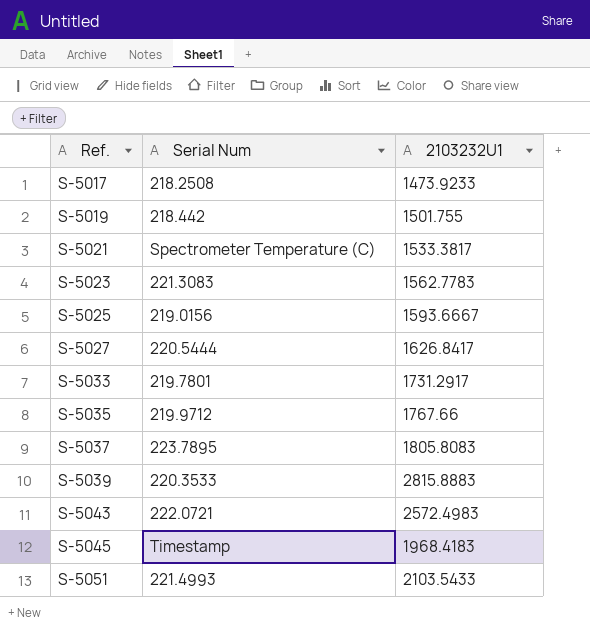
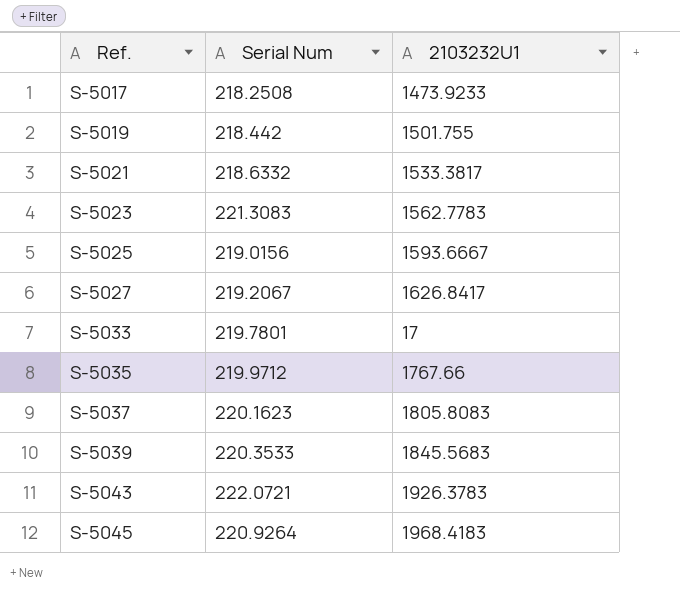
row S-5051: 221.4993 | 2103.5433 -> none
S-5021 | Serial Num: Spectrometer Temperature (C) -> 218.6332
S-5027 | Serial Num: 220.5444 -> 219.2067
S-5033 | 2103232U1: 1731.2917 -> 17
S-5037 | Serial Num: 223.7895 -> 220.1623
S-5039 | 2103232U1: 2815.8883 -> 1845.5683
S-5043 | 2103232U1: 2572.4983 -> 1926.3783
S-5045 | Serial Num: Timestamp -> 220.9264

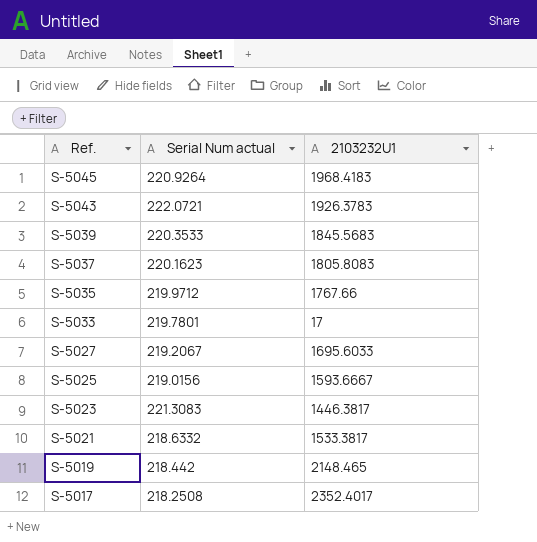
row order: Ref. ascending -> Ref. descending
column name: Serial Num -> Serial Num actual
S-5027 | 2103232U1: 1626.8417 -> 1695.6033
S-5023 | 2103232U1: 1562.7783 -> 1446.3817
S-5019 | 2103232U1: 1501.755 -> 2148.465
S-5017 | 2103232U1: 1473.9233 -> 2352.4017

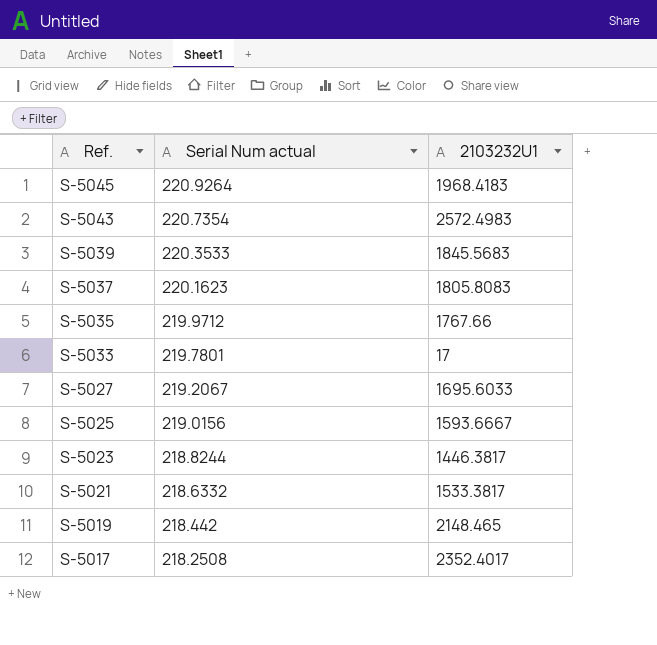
S-5043 | Serial Num actual: 222.0721 -> 220.7354
S-5043 | 2103232U1: 1926.3783 -> 2572.4983
S-5023 | Serial Num actual: 221.3083 -> 218.8244

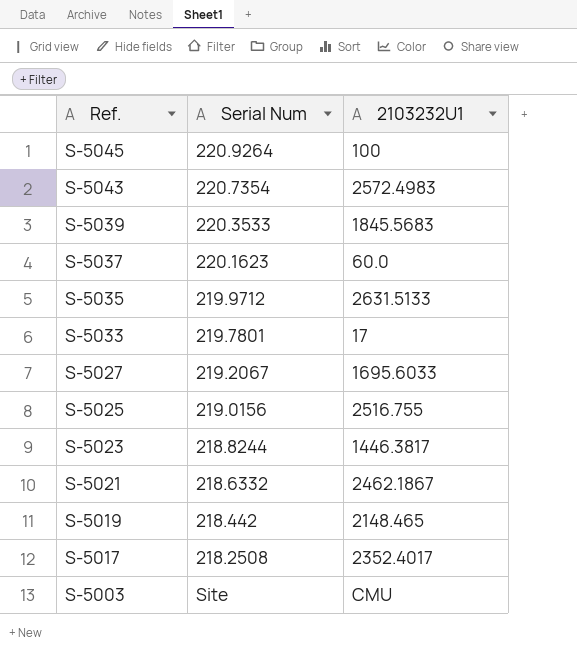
column name: Serial Num actual -> Serial Num
S-5045 | 2103232U1: 1968.4183 -> 100
S-5037 | 2103232U1: 1805.8083 -> 60.0
S-5035 | 2103232U1: 1767.66 -> 2631.5133
S-5025 | 2103232U1: 1593.6667 -> 2516.755
S-5021 | 2103232U1: 1533.3817 -> 2462.1867
row S-5003: none -> Site | CMU

